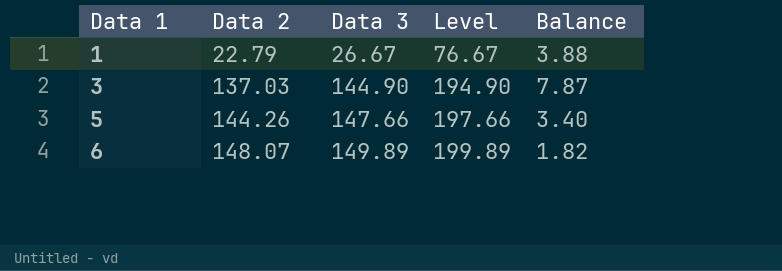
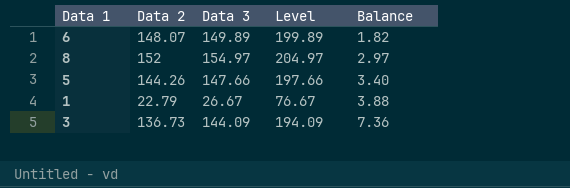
row order: Data 1 ascending -> Balance ascending
row 8: none -> 152 | 154.97 | 204.97 | 2.97
3 | Data 2: 137.03 -> 136.73
3 | Data 3: 144.90 -> 144.09
3 | Level: 194.90 -> 194.09
3 | Balance: 7.87 -> 7.36

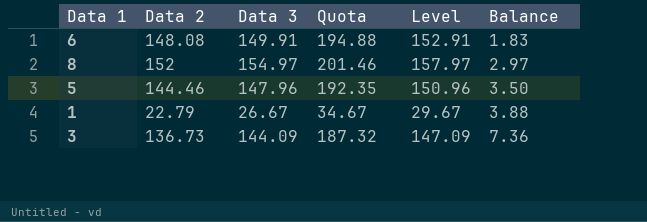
column Quota | formula: none -> [Data 3] * 1.3
column Level | formula: [Data 3] + 50 -> [Data 3] + 3
6 | Data 2: 148.07 -> 148.08
6 | Data 3: 149.89 -> 149.91
6 | Balance: 1.82 -> 1.83
5 | Data 2: 144.26 -> 144.46
5 | Data 3: 147.66 -> 147.96
5 | Balance: 3.40 -> 3.50

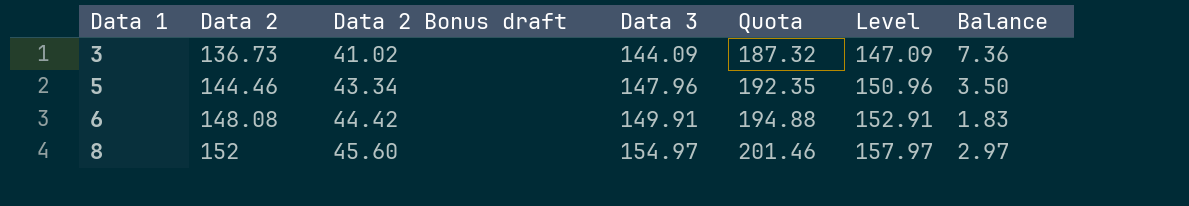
row order: Balance ascending -> Data 1 ascending
column Data 2 Bonus draft | formula: none -> [Data 2] * 0.3
row 1: 22.79 | 26.67 | 34.67 | 29.67 | 3.88 -> none

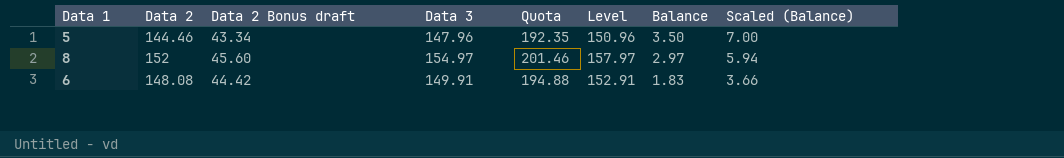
row order: Data 1 ascending -> Balance descending
column Scaled (Balance) | formula: none -> [Balance] * 2
row 3: 136.73 | 41.02 | 144.09 | 187.32 | 147.09 | 7.36 -> none

